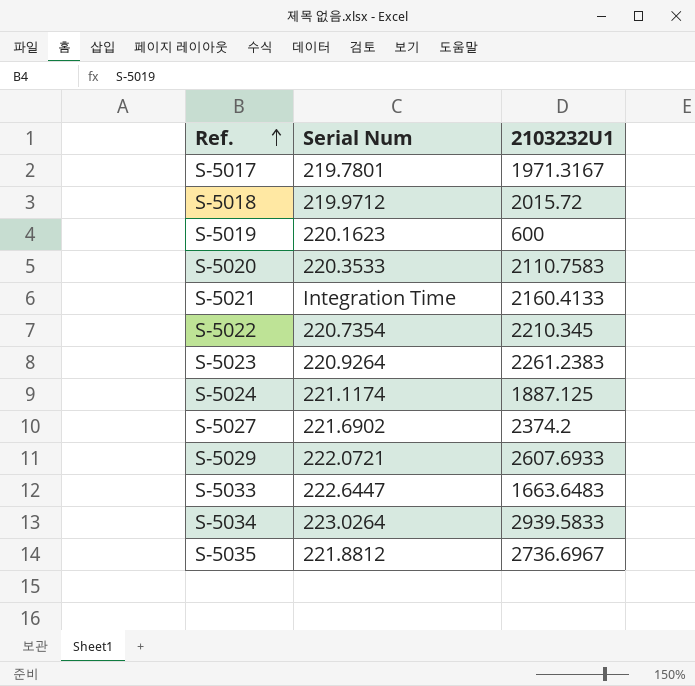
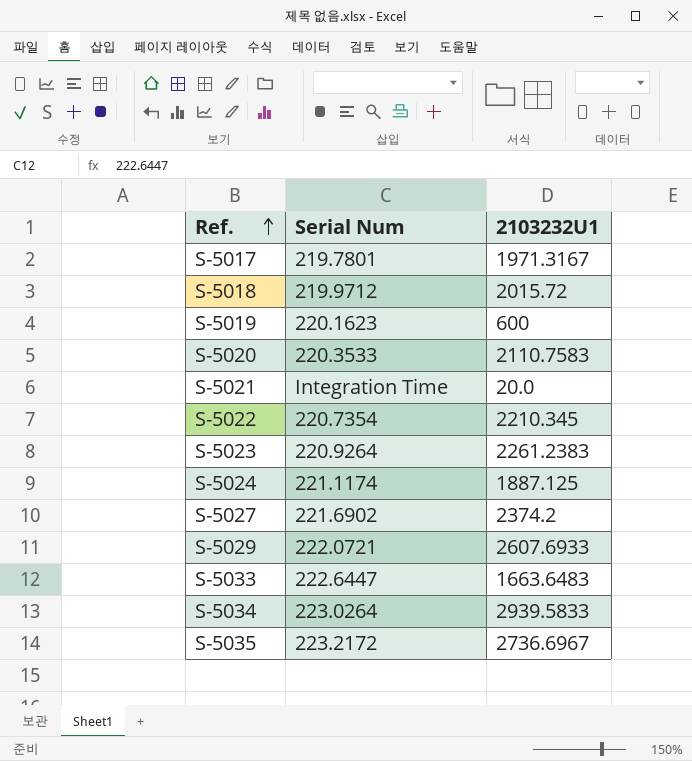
S-5021 | 2103232U1: 2160.4133 -> 20.0
S-5035 | Serial Num: 221.8812 -> 223.2172

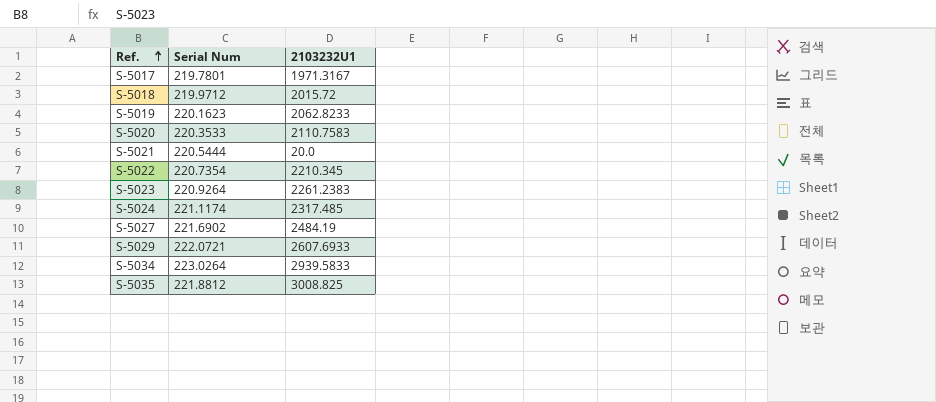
row S-5033: 222.6447 | 1663.6483 -> none
S-5019 | 2103232U1: 600 -> 2062.8233
S-5021 | Serial Num: Integration Time -> 220.5444
S-5024 | 2103232U1: 1887.125 -> 2317.485
S-5027 | 2103232U1: 2374.2 -> 2484.19
S-5035 | Serial Num: 223.2172 -> 221.8812
S-5035 | 2103232U1: 2736.6967 -> 3008.825

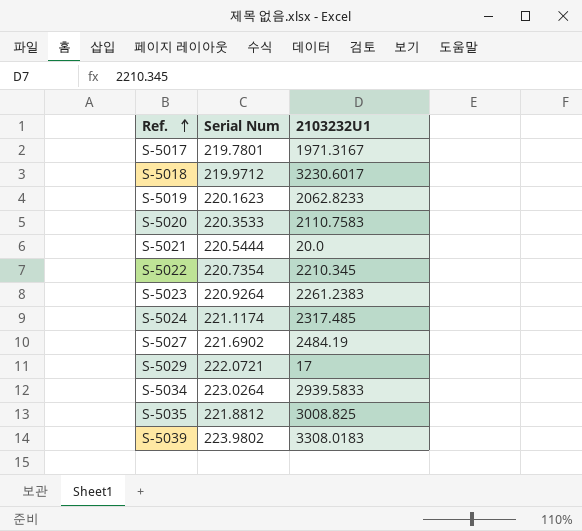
S-5018 | 2103232U1: 2015.72 -> 3230.6017
S-5029 | 2103232U1: 2607.6933 -> 17
row S-5039: none -> 223.9802 | 3308.0183

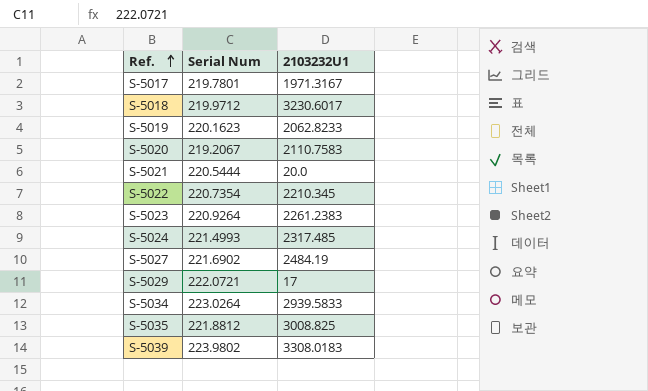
S-5020 | Serial Num: 220.3533 -> 219.2067
S-5024 | Serial Num: 221.1174 -> 221.4993

